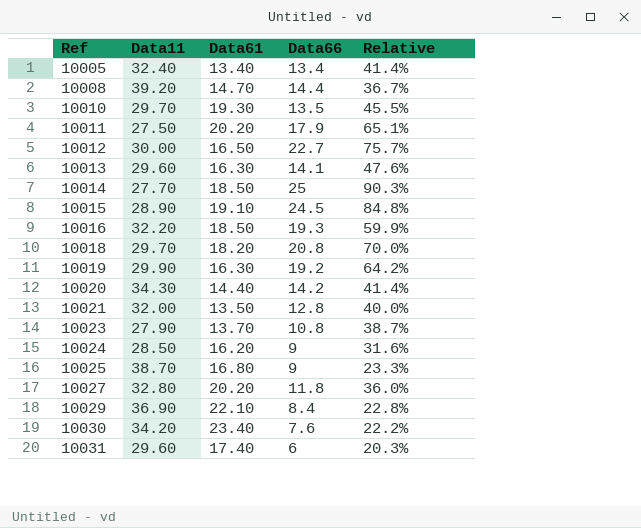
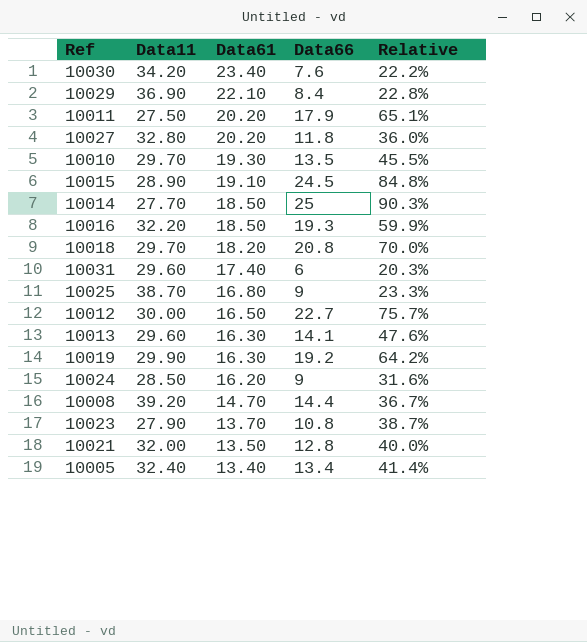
row order: Ref ascending -> Data61 descending
row 10020: 34.30 | 14.40 | 14.2 | 41.4% -> none

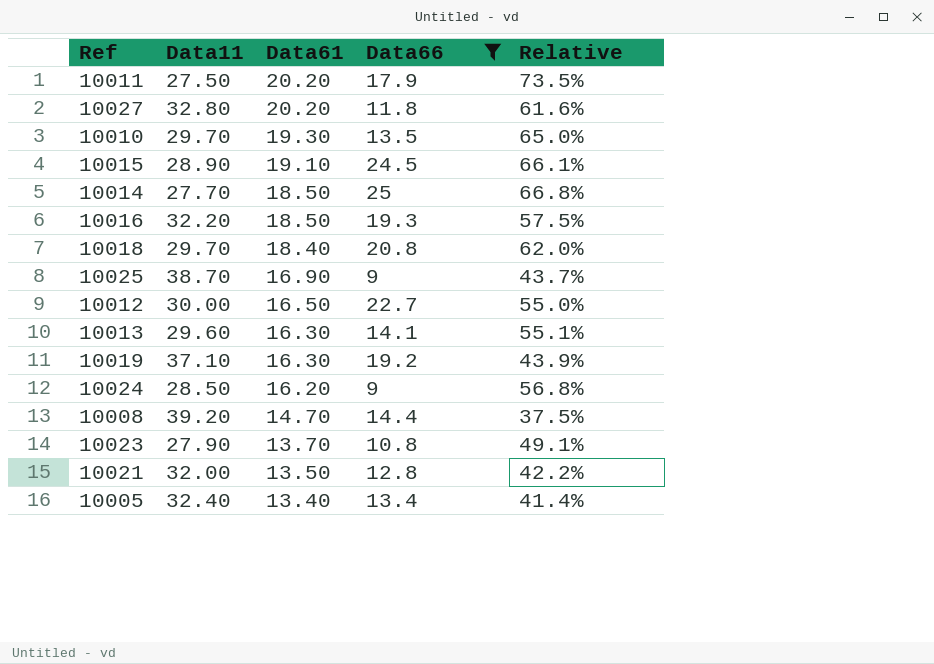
filter: none -> Data66 >= 9
column Relative | formula: [Data66] / [Data11] -> [Data61] / [Data11]
10018 | Data61: 18.20 -> 18.40
10025 | Data61: 16.80 -> 16.90
10019 | Data11: 29.90 -> 37.10

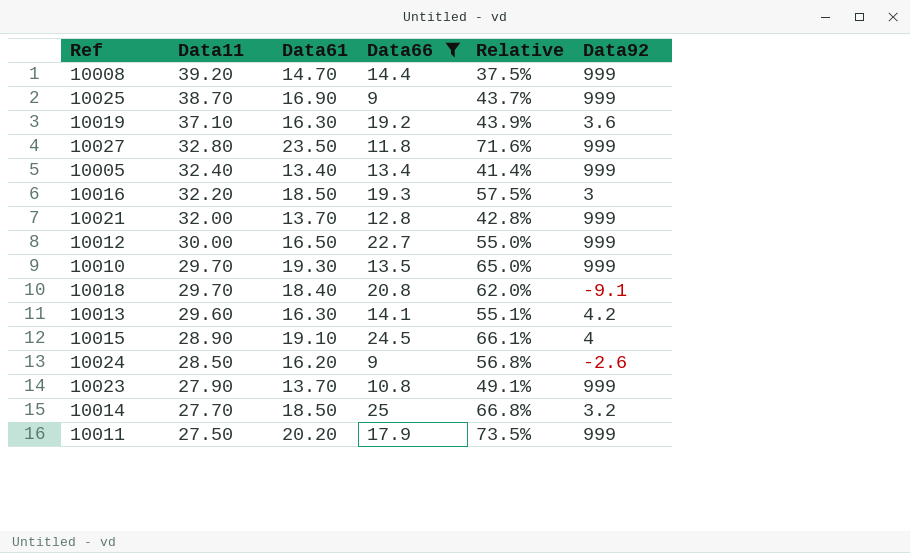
row order: Data61 descending -> Data11 descending
column Data92 | position: none -> 6
10027 | Data61: 20.20 -> 23.50
10027 | Relative: 61.6% -> 71.6%
10021 | Data61: 13.50 -> 13.70
10021 | Relative: 42.2% -> 42.8%

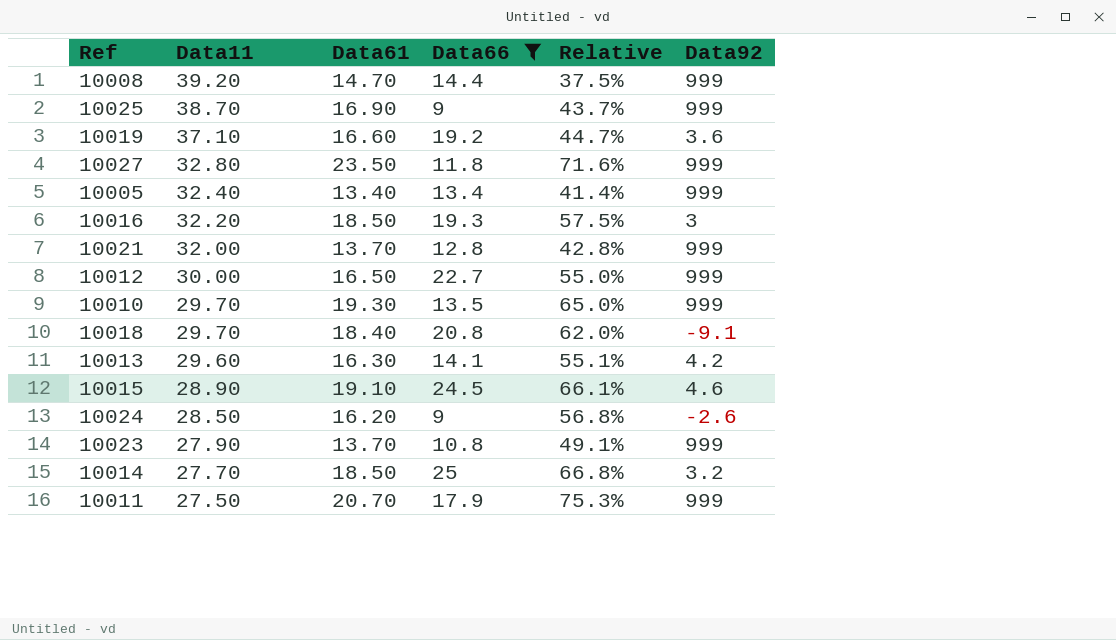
10019 | Data61: 16.30 -> 16.60
10019 | Relative: 43.9% -> 44.7%
10015 | Data92: 4 -> 4.6
10011 | Data61: 20.20 -> 20.70
10011 | Relative: 73.5% -> 75.3%

